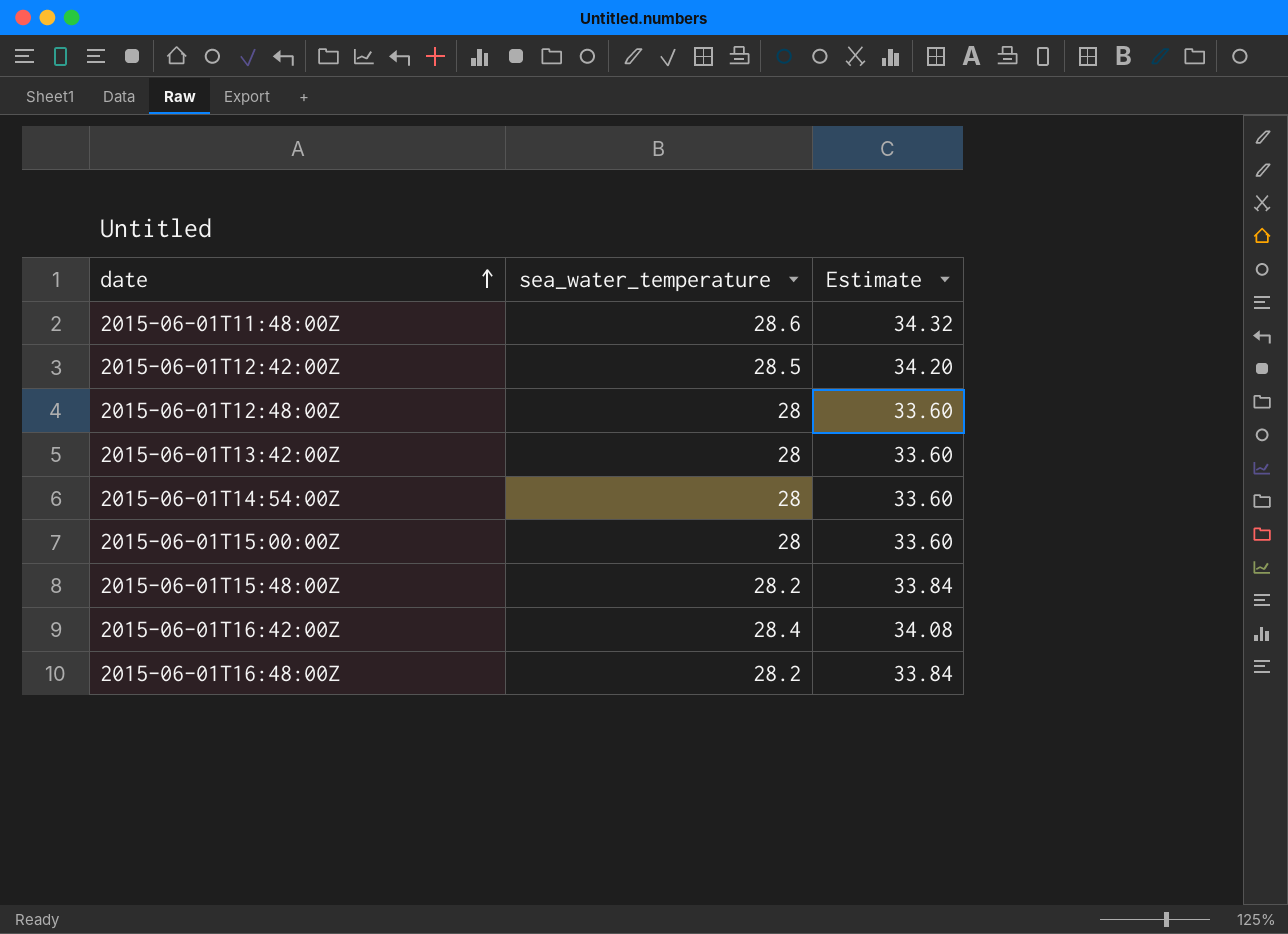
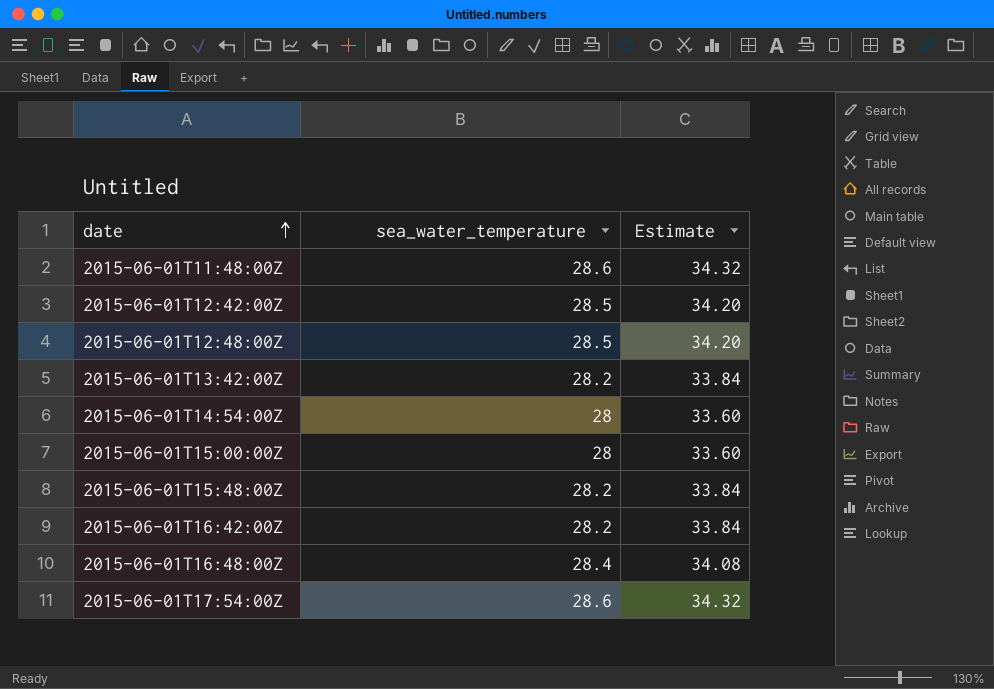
2015-06-01T12:48:00Z | sea_water_temperature: 28 -> 28.5
2015-06-01T12:48:00Z | Estimate: 33.60 -> 34.20
2015-06-01T13:42:00Z | sea_water_temperature: 28 -> 28.2
2015-06-01T13:42:00Z | Estimate: 33.60 -> 33.84
2015-06-01T16:42:00Z | sea_water_temperature: 28.4 -> 28.2
2015-06-01T16:42:00Z | Estimate: 34.08 -> 33.84
2015-06-01T16:48:00Z | sea_water_temperature: 28.2 -> 28.4
2015-06-01T16:48:00Z | Estimate: 33.84 -> 34.08
row 2015-06-01T17:54:00Z: none -> 28.6 | 34.32

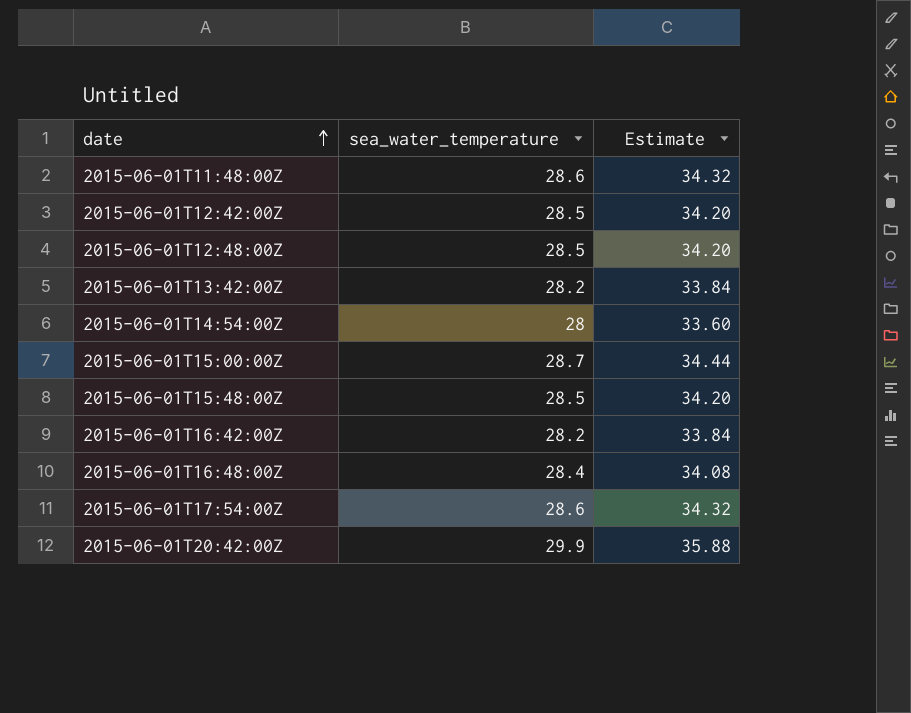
2015-06-01T15:00:00Z | sea_water_temperature: 28 -> 28.7
2015-06-01T15:00:00Z | Estimate: 33.60 -> 34.44
2015-06-01T15:48:00Z | sea_water_temperature: 28.2 -> 28.5
2015-06-01T15:48:00Z | Estimate: 33.84 -> 34.20
row 2015-06-01T20:42:00Z: none -> 29.9 | 35.88

